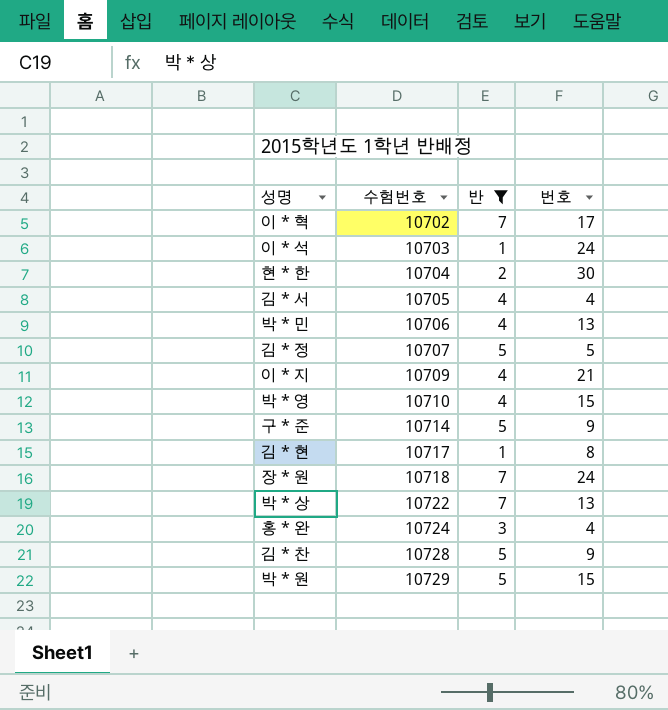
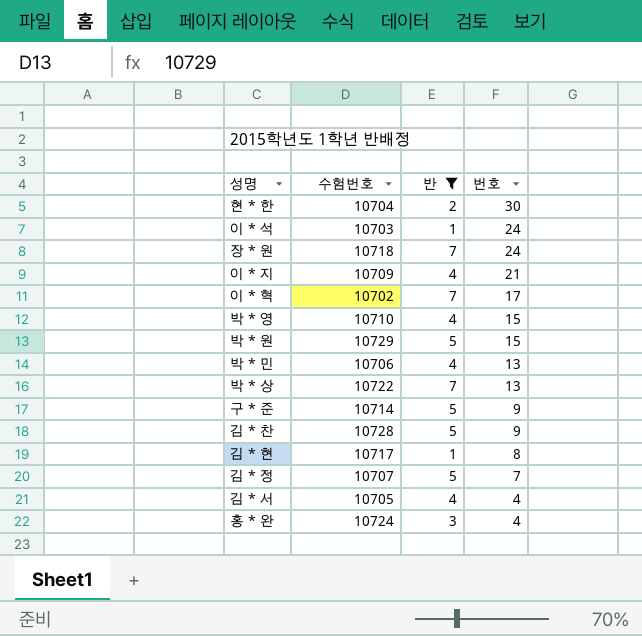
row order: 수험번호 ascending -> 번호 descending
김 * 정 | 번호: 5 -> 7

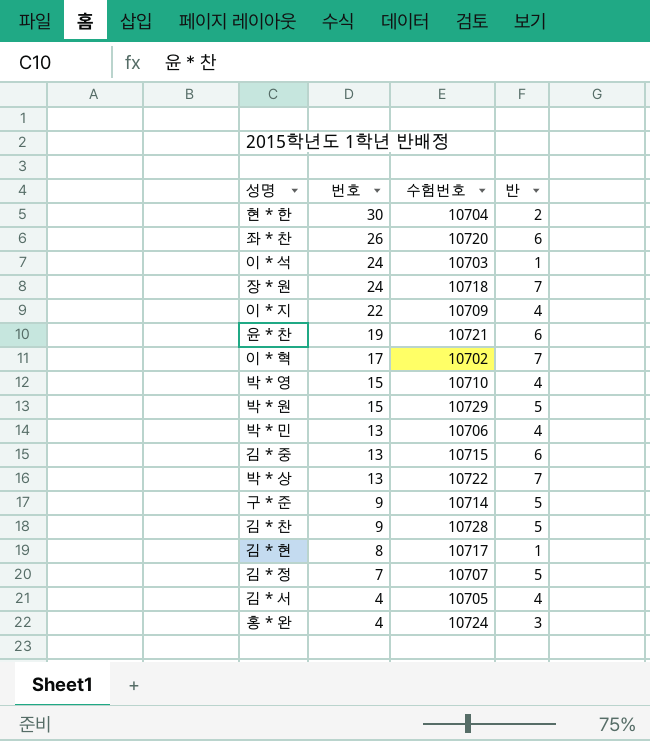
filter: 반 != 6 -> none
column 번호 | position: 4 -> 2
이 * 지 | 번호: 21 -> 22

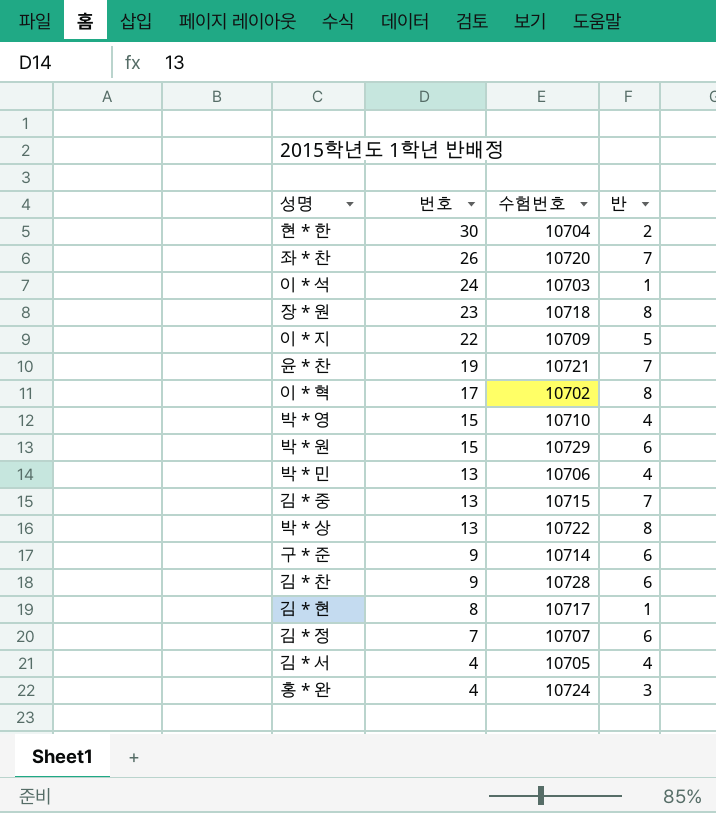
좌 * 찬 | 반: 6 -> 7
장 * 원 | 번호: 24 -> 23
장 * 원 | 반: 7 -> 8
이 * 지 | 반: 4 -> 5
윤 * 찬 | 반: 6 -> 7
이 * 혁 | 반: 7 -> 8
박 * 원 | 반: 5 -> 6
김 * 중 | 반: 6 -> 7
박 * 상 | 반: 7 -> 8
구 * 준 | 반: 5 -> 6
김 * 찬 | 반: 5 -> 6
김 * 정 | 반: 5 -> 6

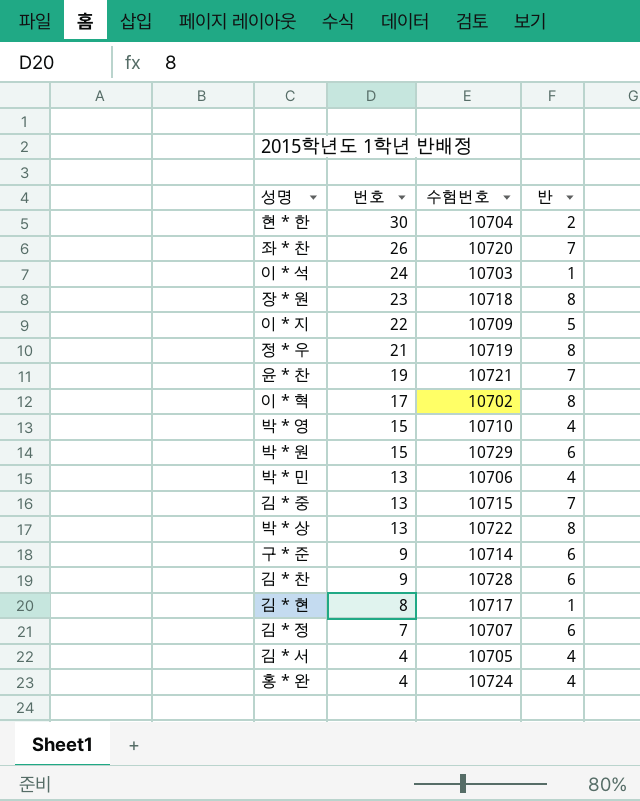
row 정 * 우: none -> 21 | 10719 | 8
홍 * 완 | 반: 3 -> 4

